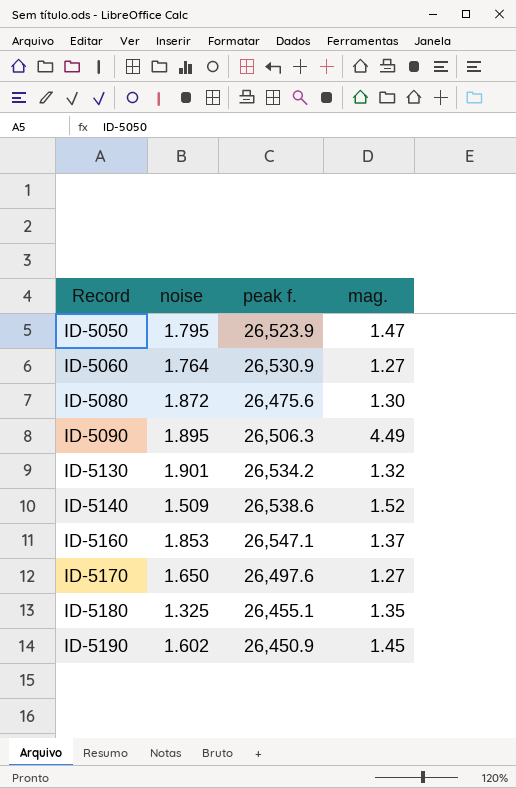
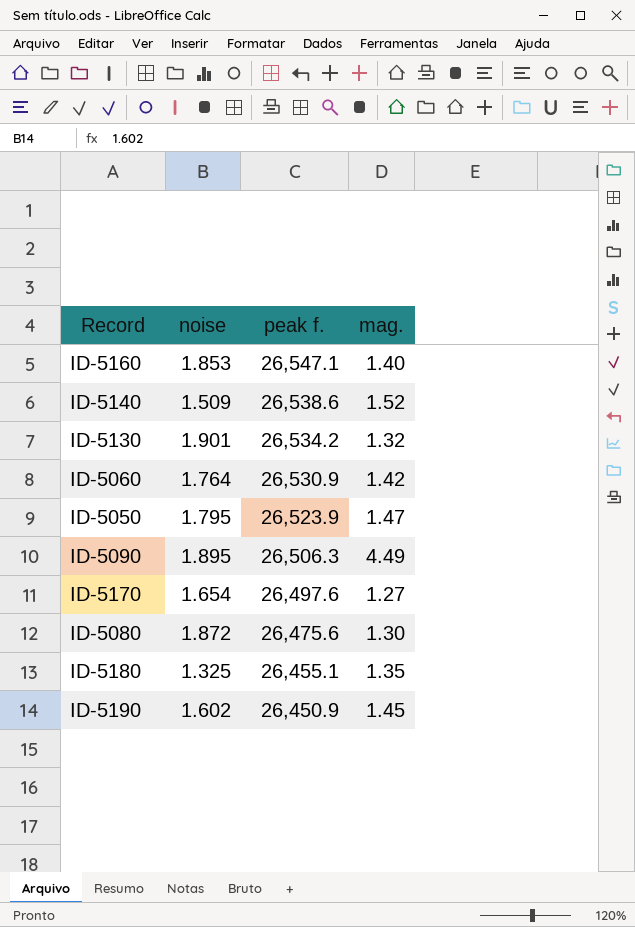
row order: Record ascending -> peak f. descending
ID-5160 | mag.: 1.37 -> 1.40
ID-5060 | mag.: 1.27 -> 1.42
ID-5170 | noise: 1.650 -> 1.654

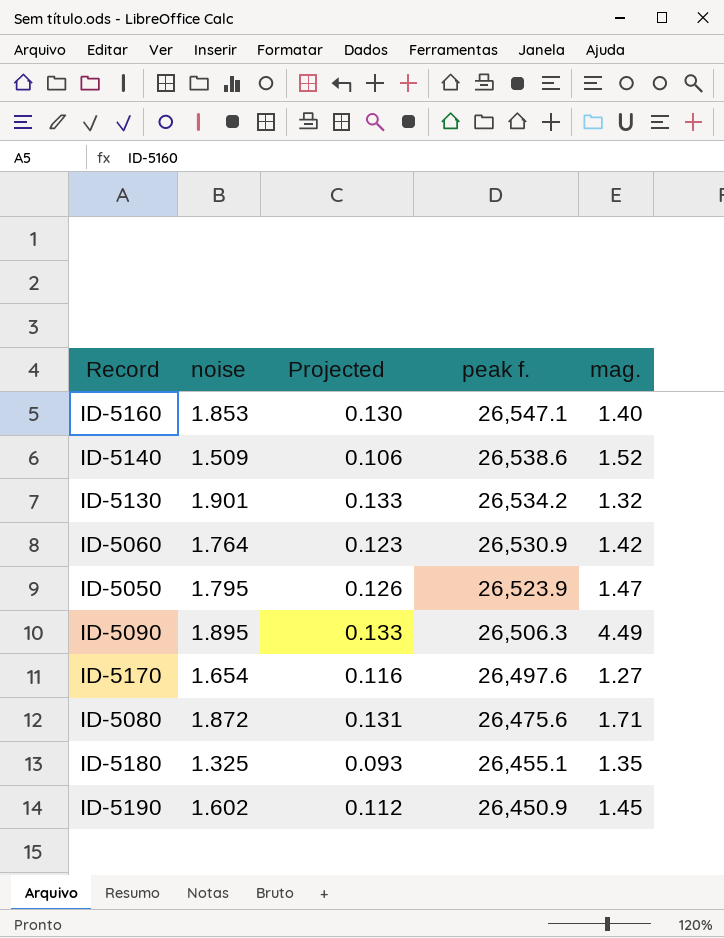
column Projected | formula: none -> [noise] * 0.07
ID-5080 | mag.: 1.30 -> 1.71

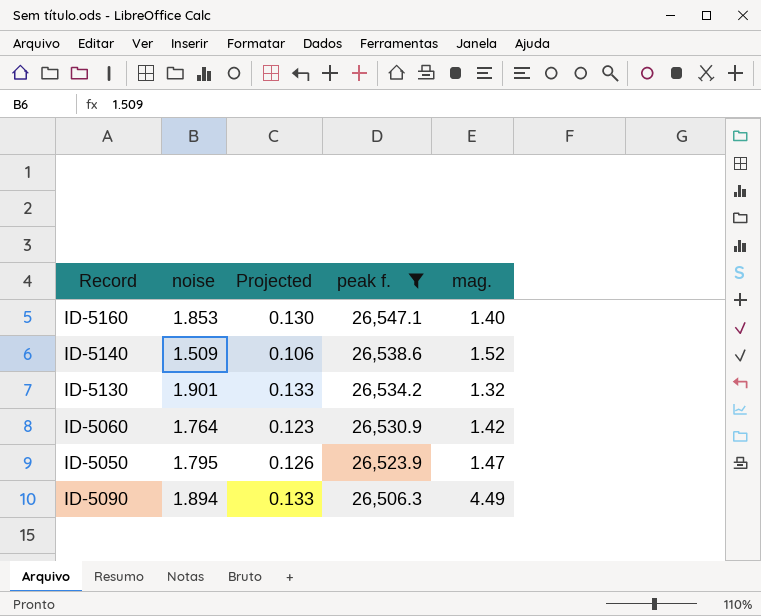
filter: none -> peak f. >= 26,506.3
ID-5090 | noise: 1.895 -> 1.894

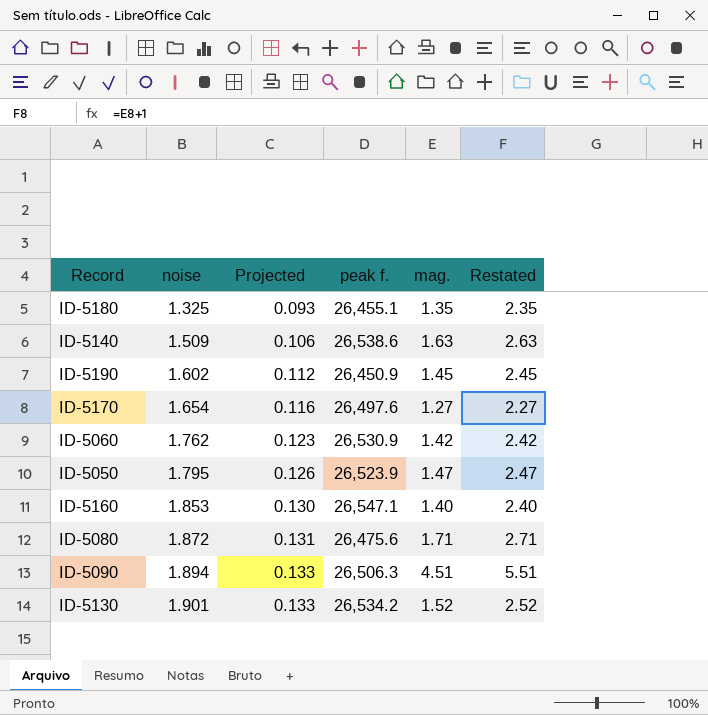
filter: peak f. >= 26,506.3 -> none
row order: peak f. descending -> noise ascending
column Restated | formula: none -> [mag.] + 1
ID-5140 | mag.: 1.52 -> 1.63
ID-5060 | noise: 1.764 -> 1.762
ID-5090 | mag.: 4.49 -> 4.51
ID-5130 | mag.: 1.32 -> 1.52

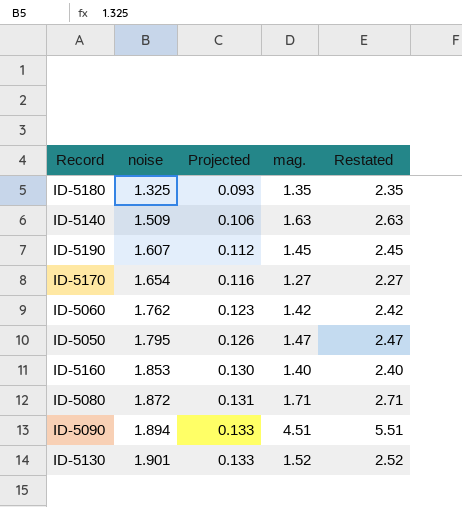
column peak f. | position: 4 -> none
ID-5190 | noise: 1.602 -> 1.607

